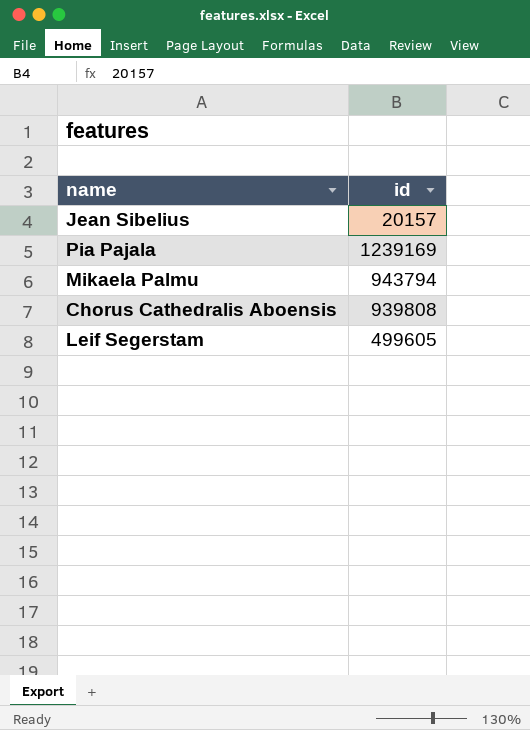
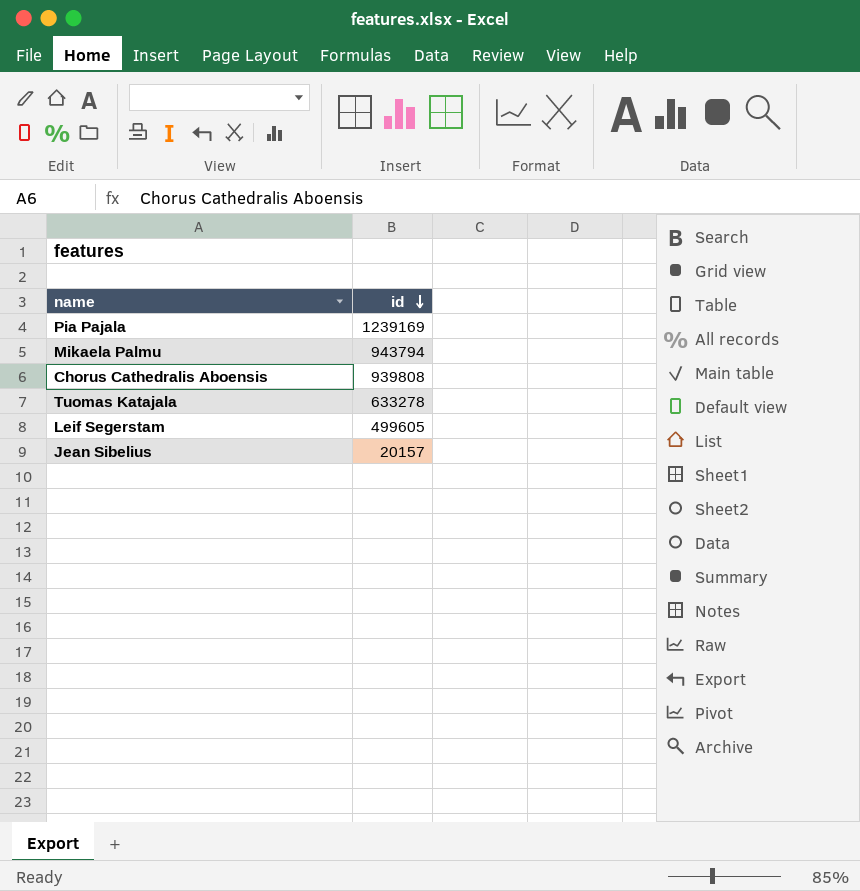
row order: none -> id descending
row Tuomas Katajala: none -> 633278

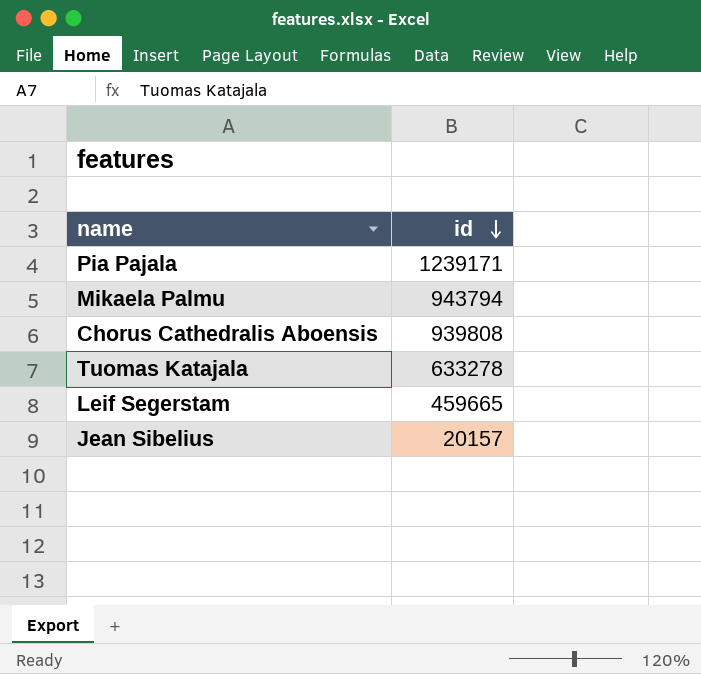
Pia Pajala | id: 1239169 -> 1239171
Leif Segerstam | id: 499605 -> 459665

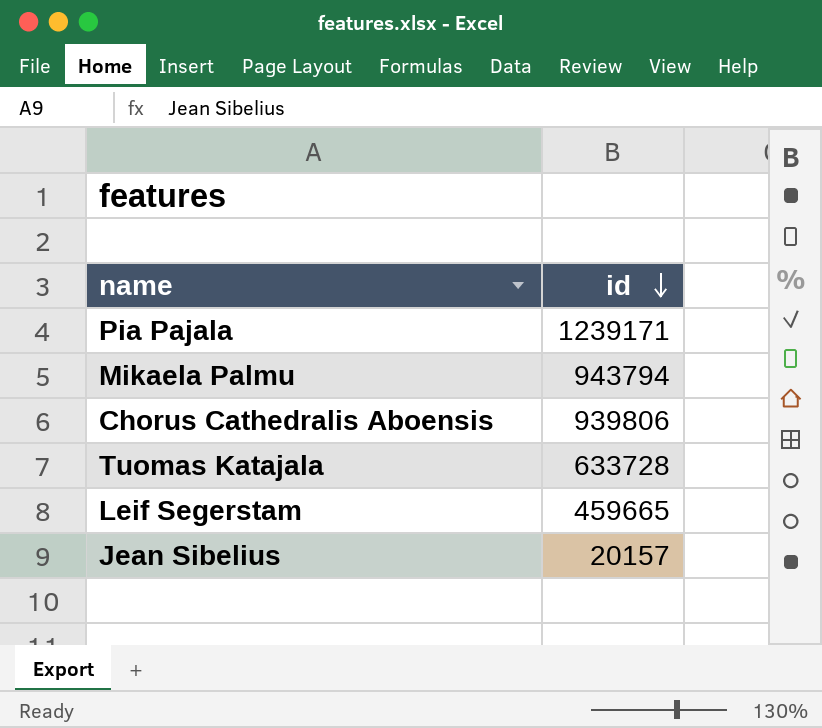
Chorus Cathedralis Aboensis | id: 939808 -> 939806
Tuomas Katajala | id: 633278 -> 633728

